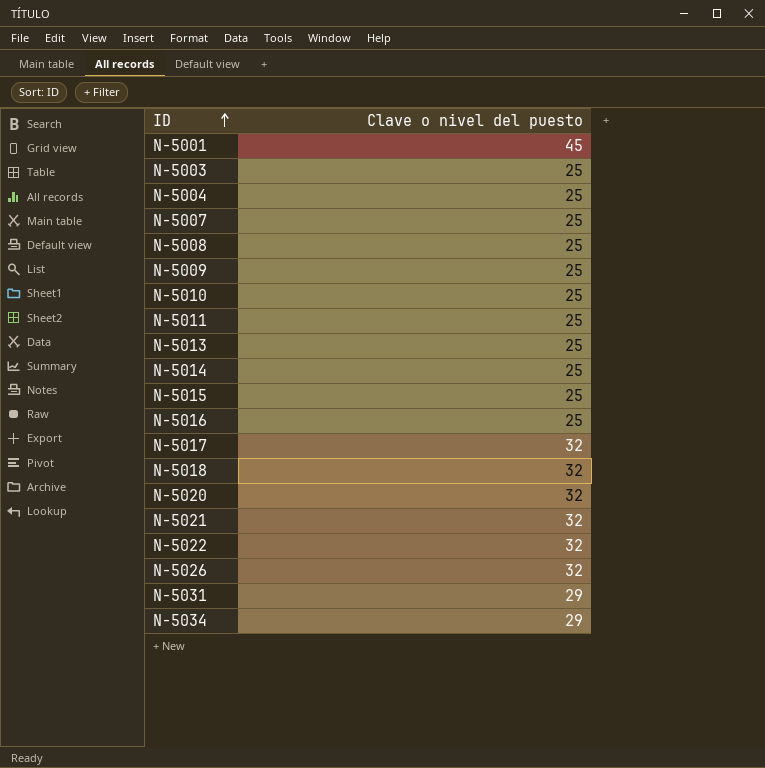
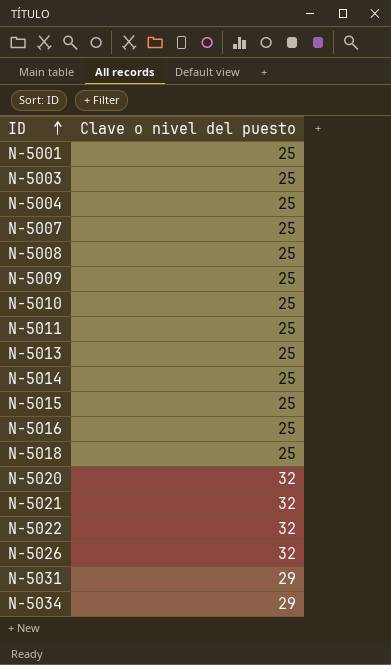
row N-5017: 32 -> none
N-5001 | Clave o nivel del puesto: 45 -> 25
N-5018 | Clave o nivel del puesto: 32 -> 25

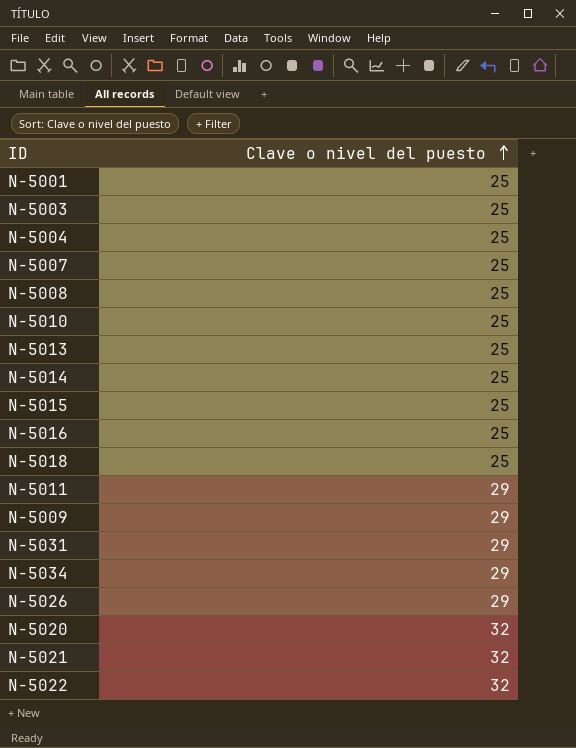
row order: ID ascending -> Clave o nivel del puesto ascending
N-5011 | Clave o nivel del puesto: 25 -> 29
N-5009 | Clave o nivel del puesto: 25 -> 29
N-5026 | Clave o nivel del puesto: 32 -> 29

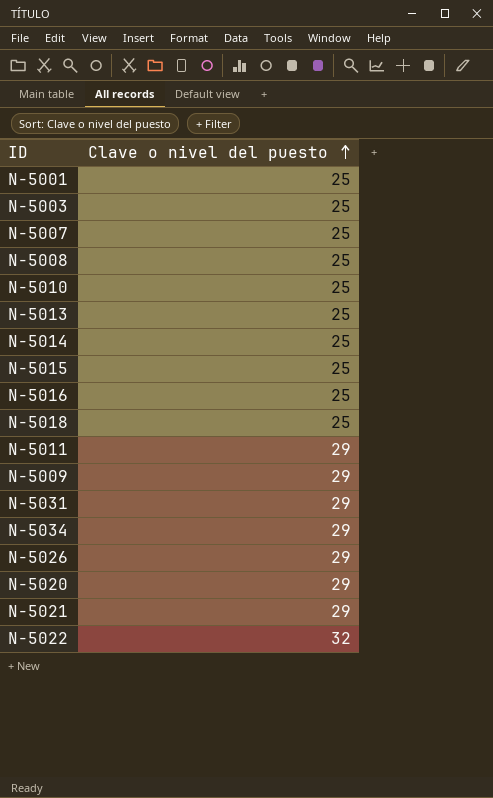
row N-5004: 25 -> none
N-5020 | Clave o nivel del puesto: 32 -> 29
N-5021 | Clave o nivel del puesto: 32 -> 29

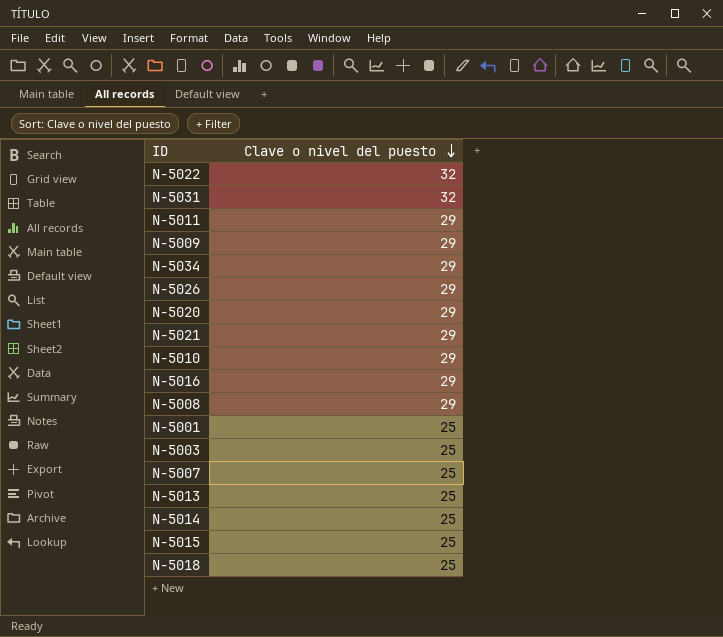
row order: Clave o nivel del puesto ascending -> Clave o nivel del puesto descending
N-5031 | Clave o nivel del puesto: 29 -> 32
N-5010 | Clave o nivel del puesto: 25 -> 29
N-5016 | Clave o nivel del puesto: 25 -> 29
N-5008 | Clave o nivel del puesto: 25 -> 29

